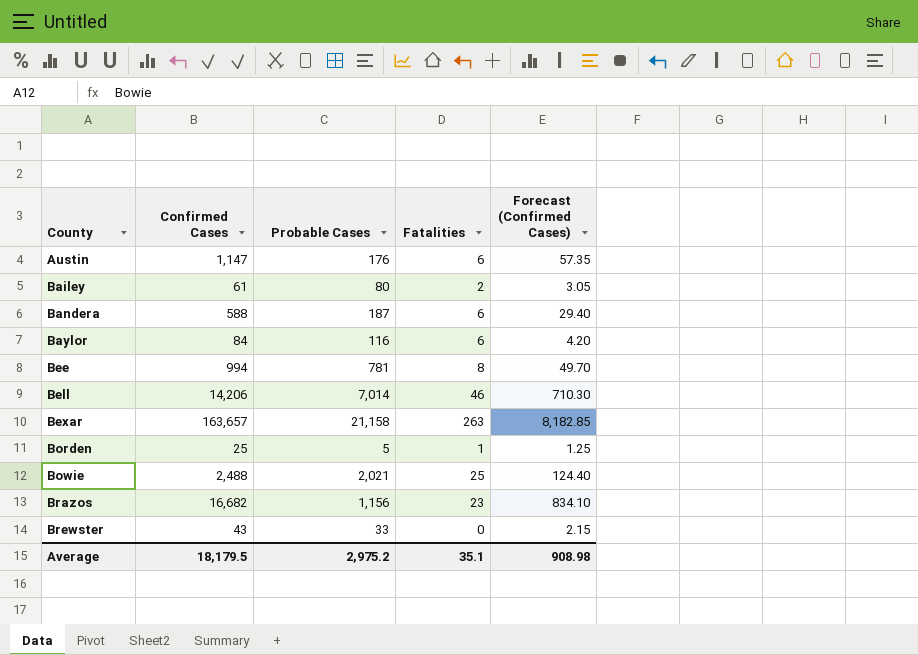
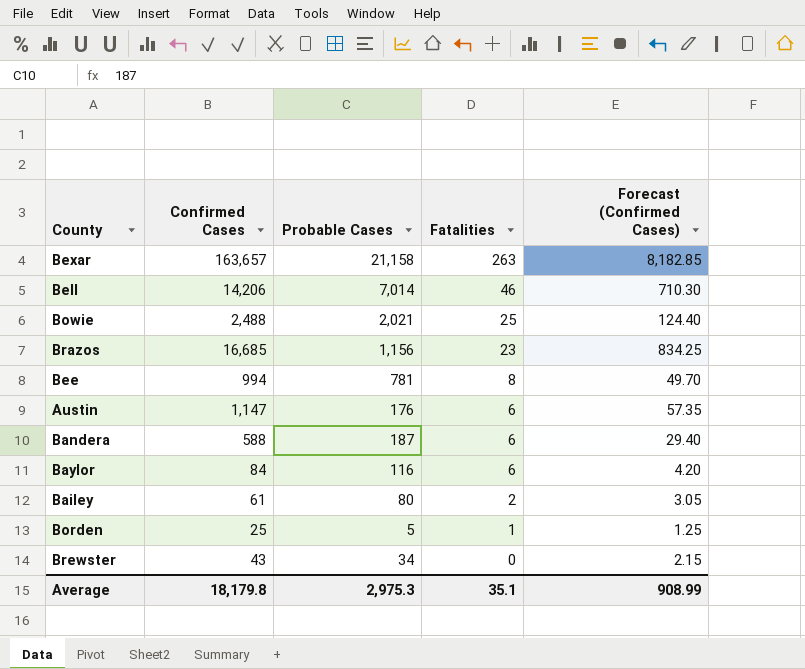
row order: County ascending -> Fatalities descending
Brazos | Confirmed Cases: 16,682 -> 16,685
Brazos | Forecast (Confirmed Cases): 834.10 -> 834.25
Brewster | Probable Cases: 33 -> 34
Average | Confirmed Cases: 18,179.5 -> 18,179.8
Average | Probable Cases: 2,975.2 -> 2,975.3
Average | Forecast (Confirmed Cases): 908.98 -> 908.99

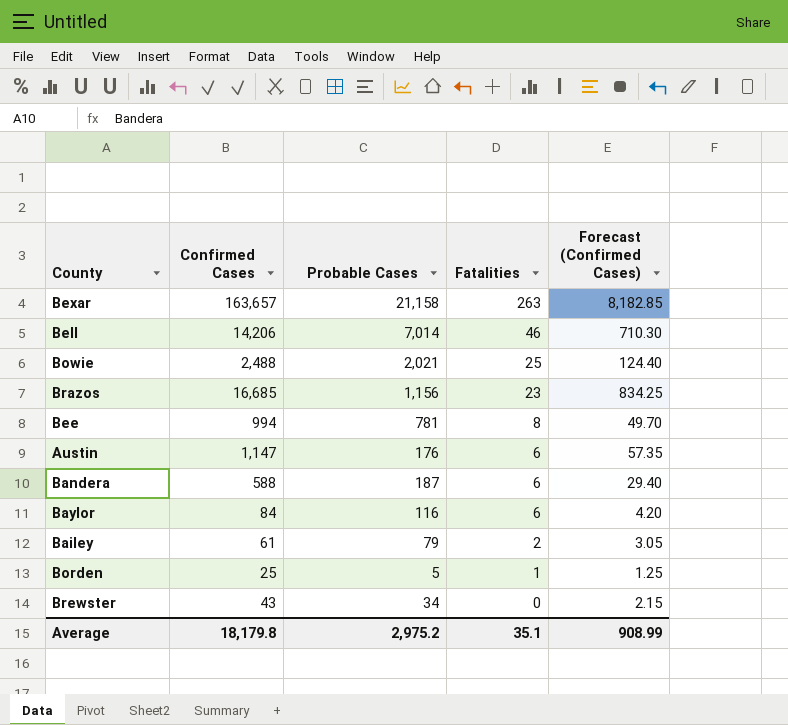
Bailey | Probable Cases: 80 -> 79
Average | Probable Cases: 2,975.3 -> 2,975.2

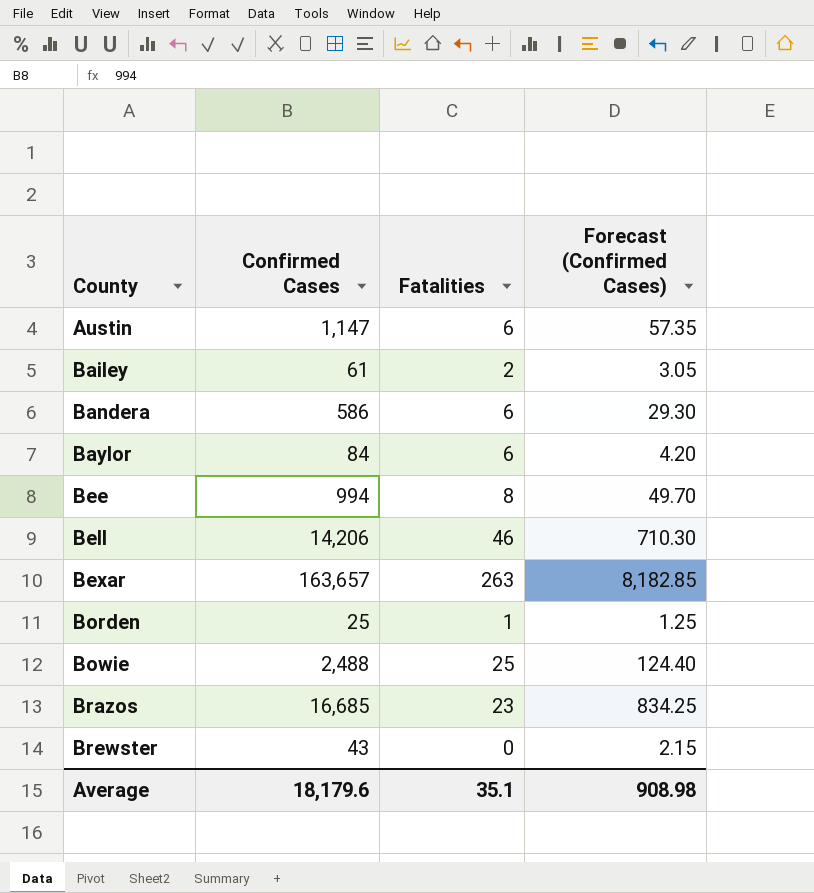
row order: Fatalities descending -> County ascending
column Probable Cases | position: 3 -> none
Bandera | Confirmed Cases: 588 -> 586
Bandera | Forecast (Confirmed Cases): 29.40 -> 29.30
Average | Confirmed Cases: 18,179.8 -> 18,179.6
Average | Forecast (Confirmed Cases): 908.99 -> 908.98

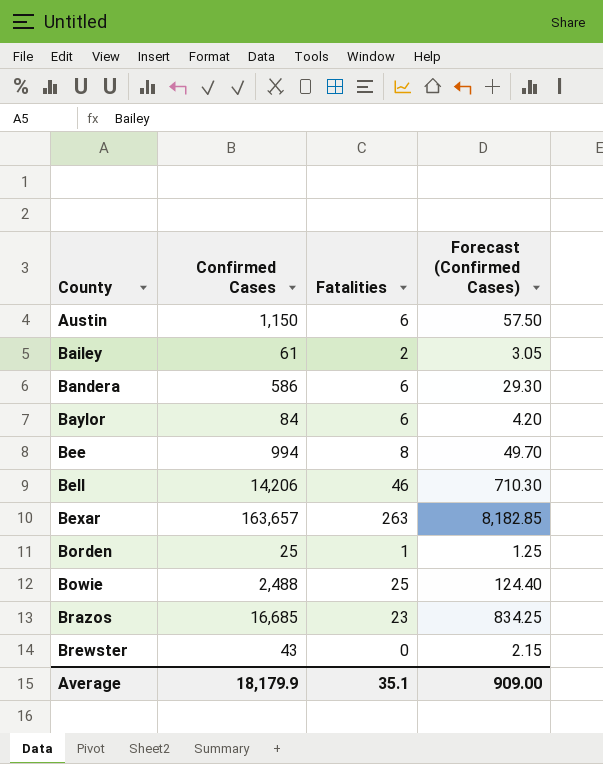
Austin | Confirmed Cases: 1,147 -> 1,150
Austin | Forecast (Confirmed Cases): 57.35 -> 57.50
Average | Confirmed Cases: 18,179.6 -> 18,179.9
Average | Forecast (Confirmed Cases): 908.98 -> 909.00

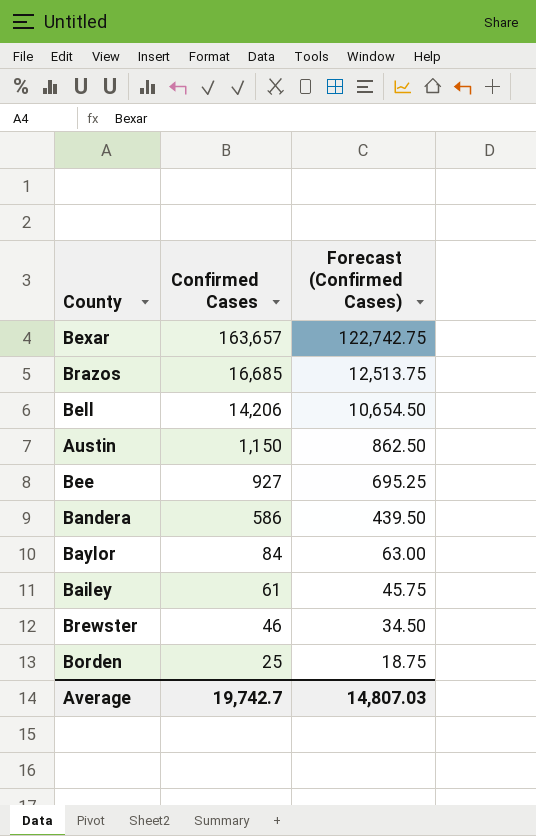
row order: County ascending -> Confirmed Cases descending
column Fatalities | position: 3 -> none
column Forecast (Confirmed Cases) | formula: [Confirmed Cases] * 0.05 -> [Confirmed Cases] * 0.75
row Bowie: 2,488 | 25 | 124.40 -> none
Bee | Confirmed Cases: 994 -> 927
Brewster | Confirmed Cases: 43 -> 46
Average | Confirmed Cases: 18,179.9 -> 19,742.7
Average | Forecast (Confirmed Cases): 909.00 -> 14,807.03

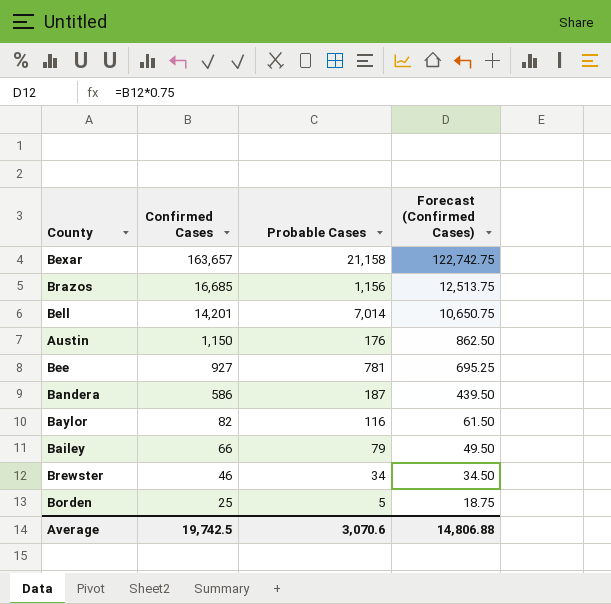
column Probable Cases | position: none -> 3
Bell | Confirmed Cases: 14,206 -> 14,201
Bell | Forecast (Confirmed Cases): 10,654.50 -> 10,650.75
Baylor | Confirmed Cases: 84 -> 82
Baylor | Forecast (Confirmed Cases): 63.00 -> 61.50
Bailey | Confirmed Cases: 61 -> 66
Bailey | Forecast (Confirmed Cases): 45.75 -> 49.50
Average | Confirmed Cases: 19,742.7 -> 19,742.5
Average | Forecast (Confirmed Cases): 14,807.03 -> 14,806.88

